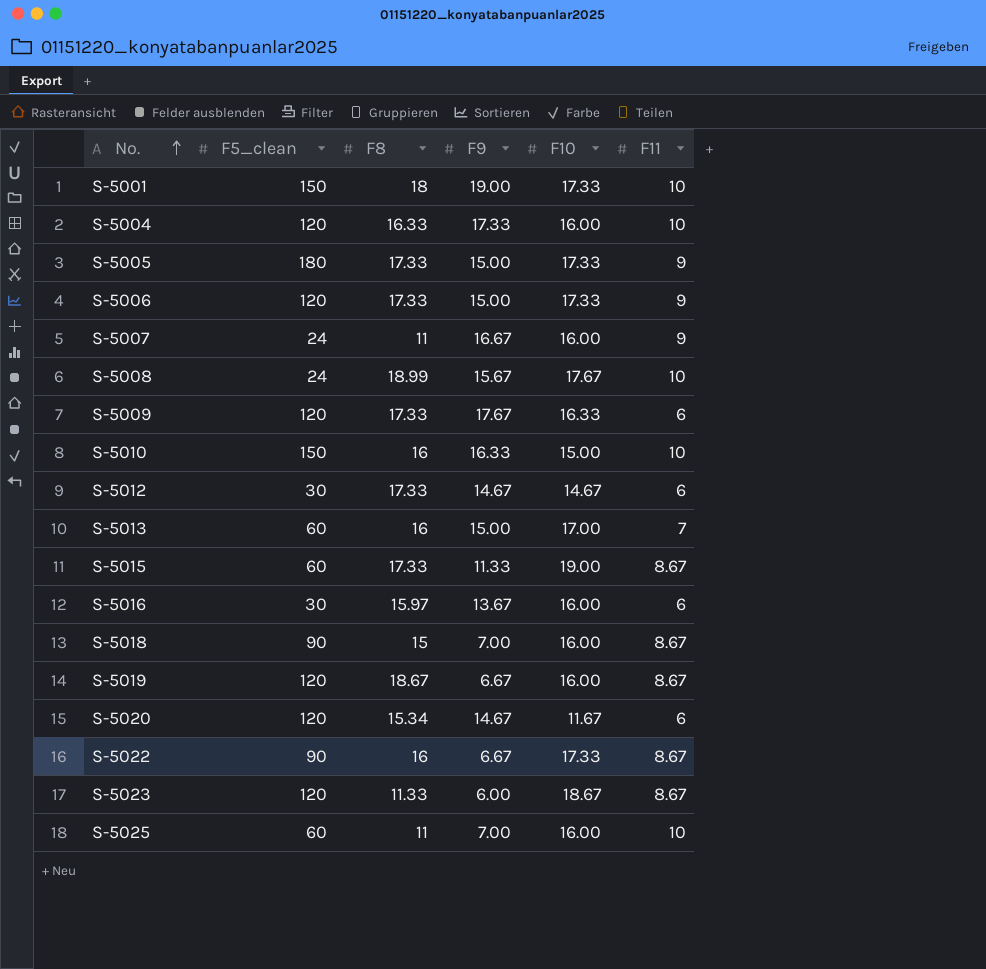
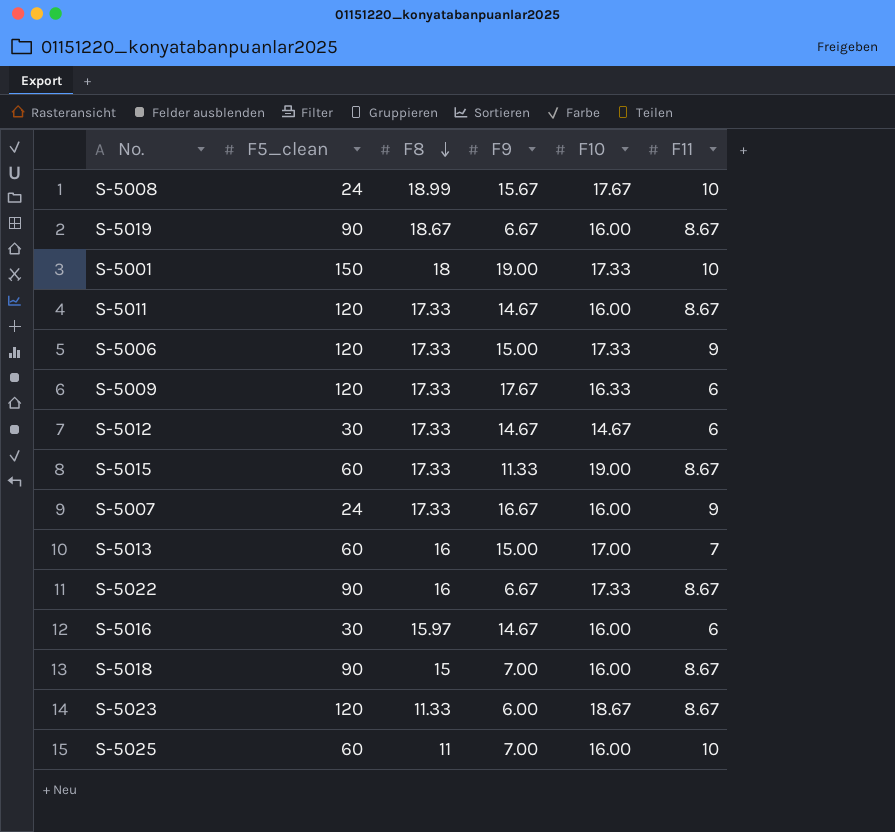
row order: No. ascending -> F8 descending
row S-5004: 120 | 16.33 | 17.33 | 16.00 | 10 -> none
row S-5005: 180 | 17.33 | 15.00 | 17.33 | 9 -> none
row S-5010: 150 | 16 | 16.33 | 15.00 | 10 -> none
row S-5020: 120 | 15.34 | 14.67 | 11.67 | 6 -> none
S-5019 | F5_clean: 120 -> 90
row S-5011: none -> 120 | 17.33 | 14.67 | 16.00 | 8.67
S-5007 | F8: 11 -> 17.33
S-5016 | F9: 13.67 -> 14.67

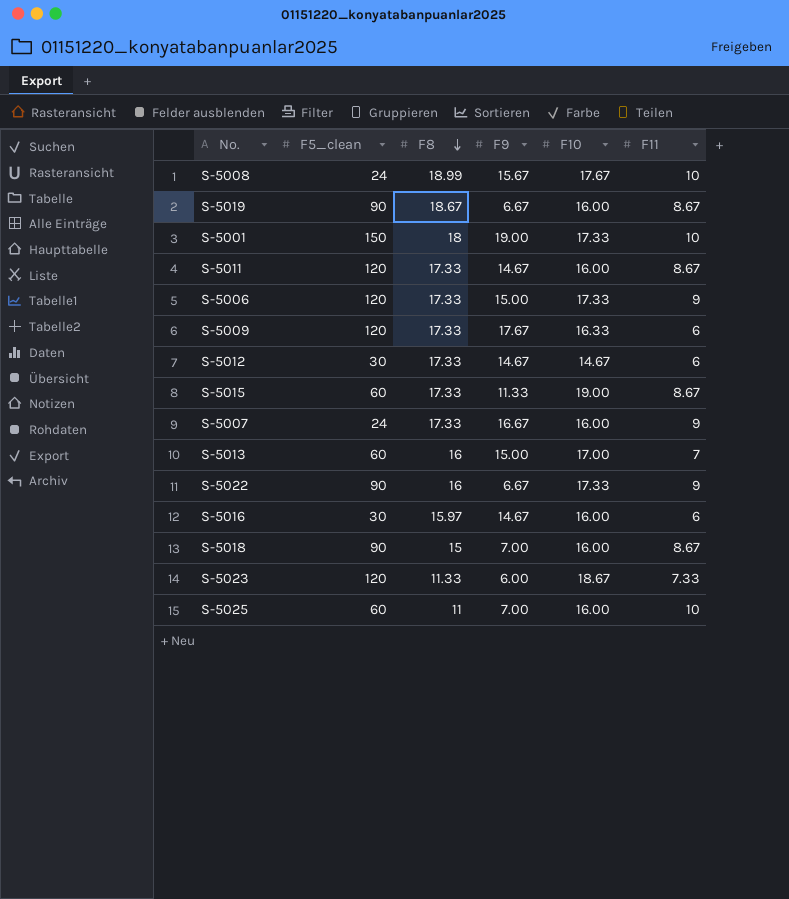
S-5022 | F11: 8.67 -> 9
S-5023 | F11: 8.67 -> 7.33

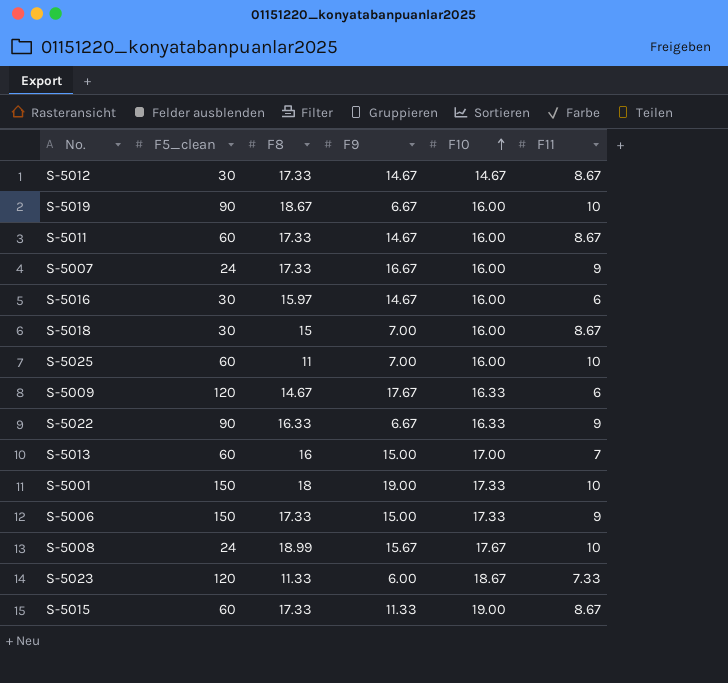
row order: F8 descending -> F10 ascending
S-5012 | F11: 6 -> 8.67
S-5019 | F11: 8.67 -> 10
S-5011 | F5_clean: 120 -> 60
S-5018 | F5_clean: 90 -> 30
S-5009 | F8: 17.33 -> 14.67
S-5022 | F8: 16 -> 16.33
S-5022 | F10: 17.33 -> 16.33
S-5006 | F5_clean: 120 -> 150

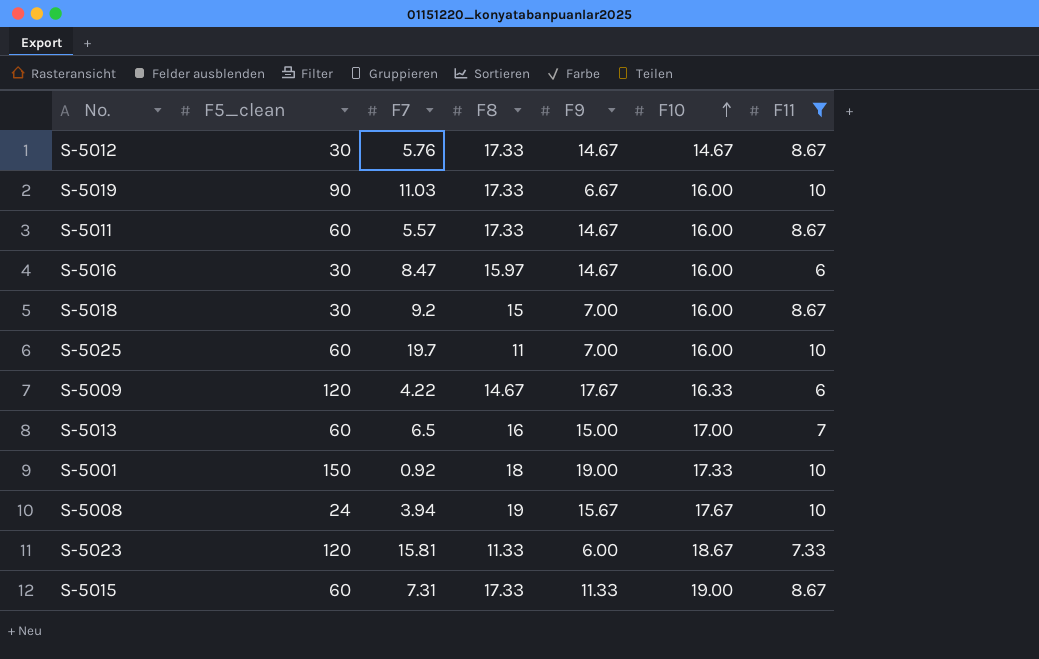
filter: none -> F11 != 9
column F7 | position: none -> 3
S-5019 | F8: 18.67 -> 17.33
S-5008 | F8: 18.99 -> 19

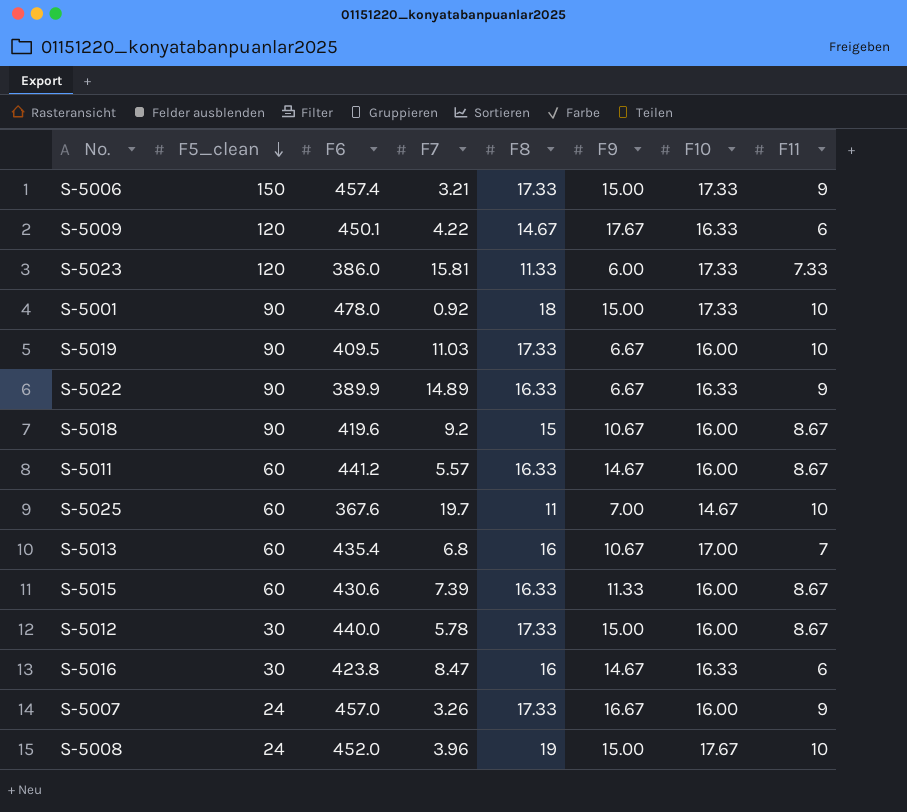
filter: F11 != 9 -> none
row order: F10 ascending -> F5_clean descending
column F6 | position: none -> 3
S-5023 | F10: 18.67 -> 17.33
S-5001 | F5_clean: 150 -> 90
S-5001 | F9: 19.00 -> 15.00
S-5018 | F5_clean: 30 -> 90
S-5018 | F9: 7.00 -> 10.67
S-5011 | F8: 17.33 -> 16.33
S-5025 | F10: 16.00 -> 14.67
S-5013 | F7: 6.5 -> 6.8
S-5013 | F9: 15.00 -> 10.67
S-5015 | F7: 7.31 -> 7.39
S-5015 | F8: 17.33 -> 16.33
S-5015 | F10: 19.00 -> 16.00
S-5012 | F7: 5.76 -> 5.78
S-5012 | F9: 14.67 -> 15.00
S-5012 | F10: 14.67 -> 16.00
S-5016 | F8: 15.97 -> 16
S-5016 | F10: 16.00 -> 16.33
S-5008 | F7: 3.94 -> 3.96
S-5008 | F9: 15.67 -> 15.00

